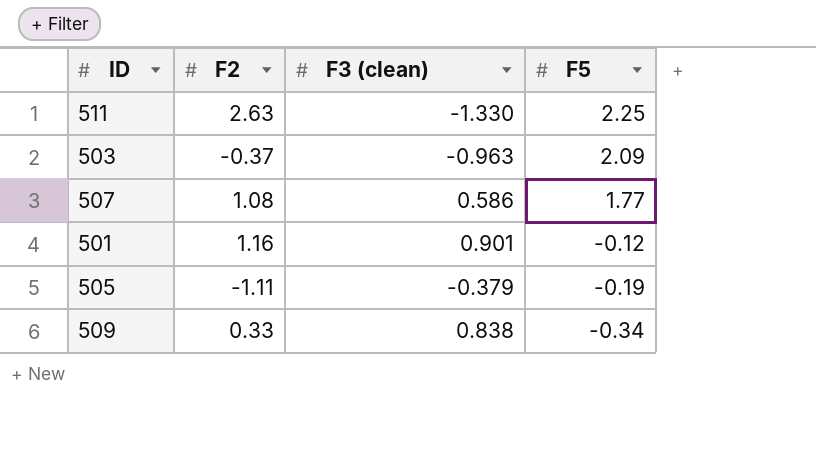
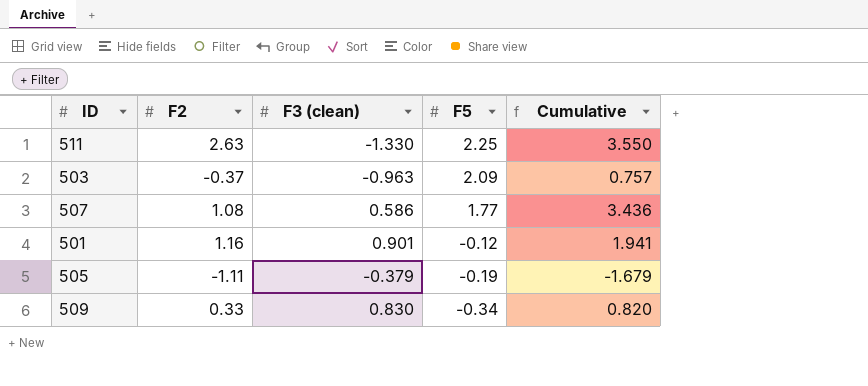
column Cumulative | formula: none -> [F2] + [F3 (clean)] + [F5]
509 | F3 (clean): 0.838 -> 0.830

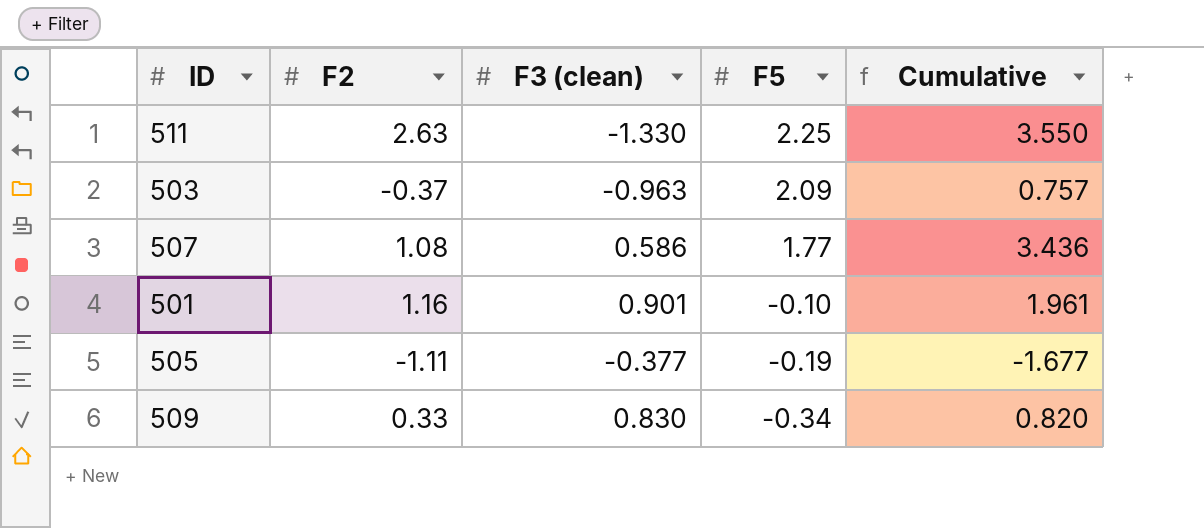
501 | F5: -0.12 -> -0.10
501 | Cumulative: 1.941 -> 1.961
505 | F3 (clean): -0.379 -> -0.377
505 | Cumulative: -1.679 -> -1.677

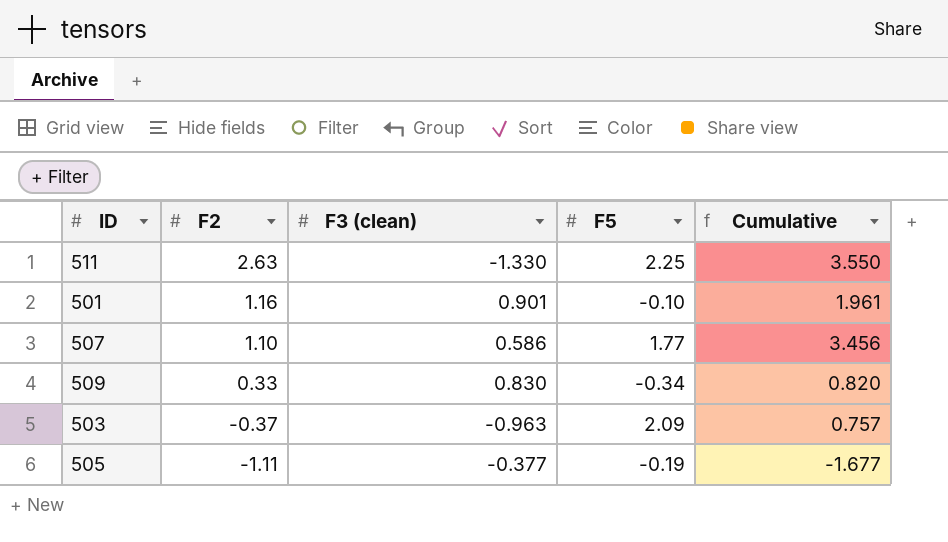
row order: F5 descending -> F2 descending
507 | F2: 1.08 -> 1.10
507 | Cumulative: 3.436 -> 3.456

